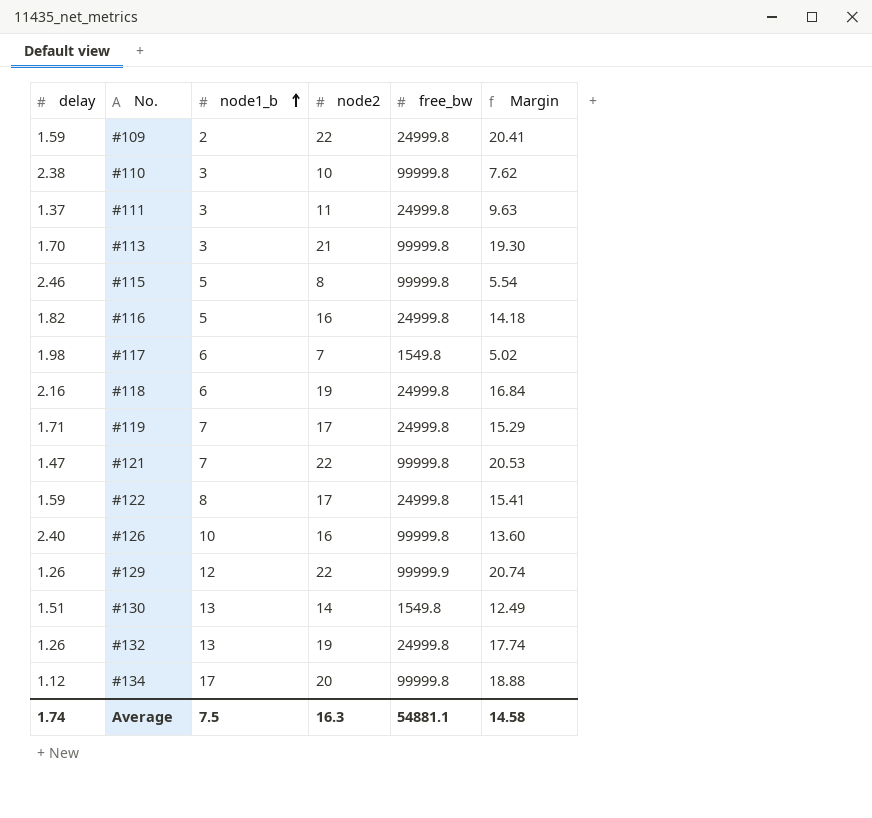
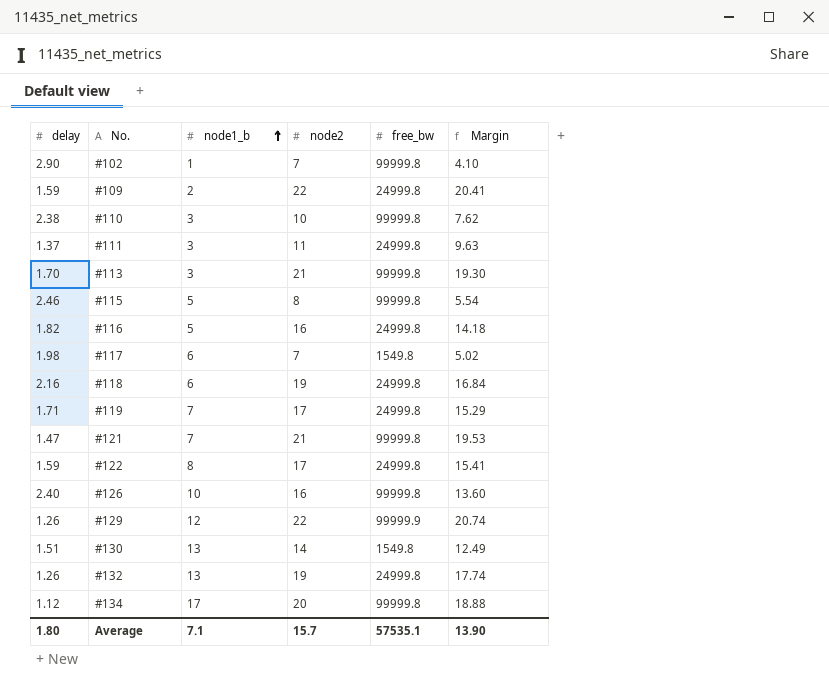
row #102: none -> 2.90 | 1 | 7 | 99999.8 | 4.10
#121 | node2: 22 -> 21
#121 | Margin: 20.53 -> 19.53
Average | delay: 1.74 -> 1.80
Average | node1_b: 7.5 -> 7.1
Average | node2: 16.3 -> 15.7
Average | free_bw: 54881.1 -> 57535.1
Average | Margin: 14.58 -> 13.90

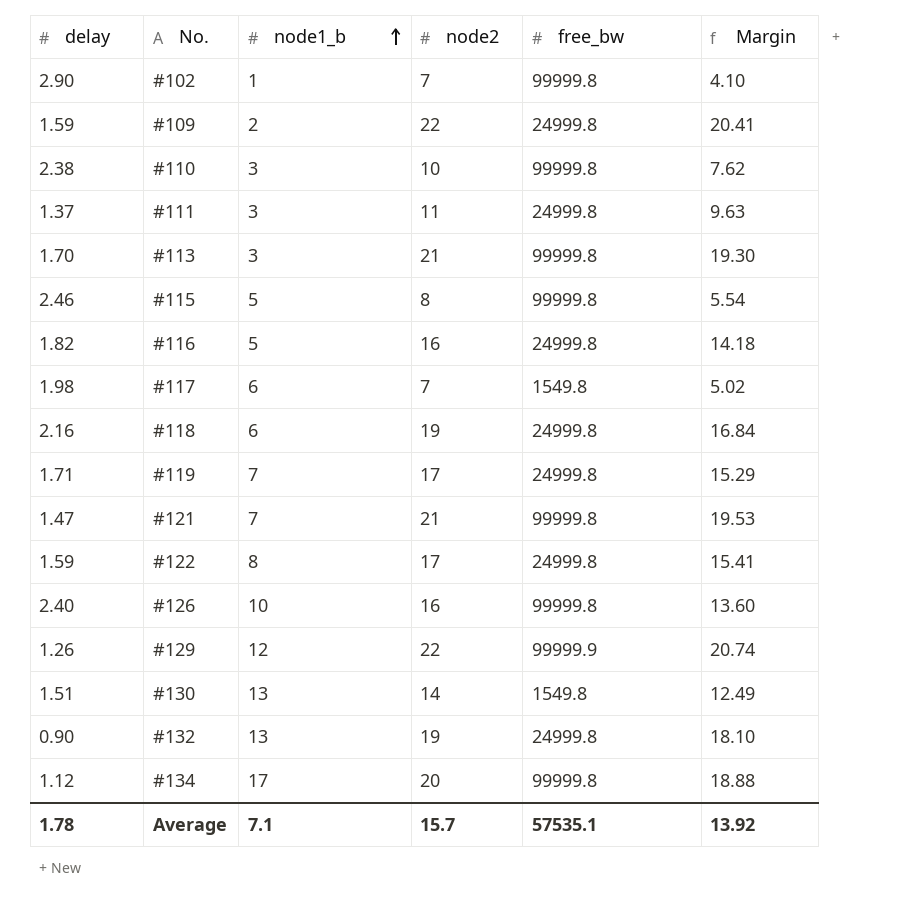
#132 | delay: 1.26 -> 0.90
#132 | Margin: 17.74 -> 18.10
Average | delay: 1.80 -> 1.78
Average | Margin: 13.90 -> 13.92

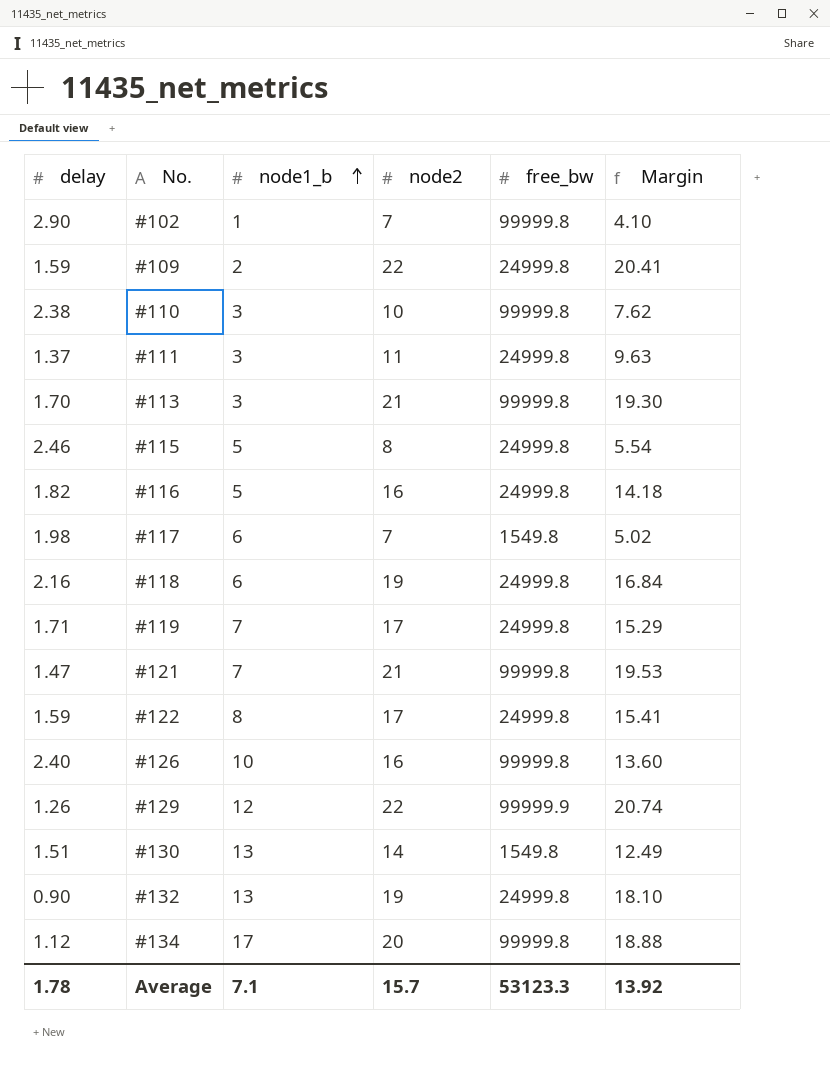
#115 | free_bw: 99999.8 -> 24999.8
Average | free_bw: 57535.1 -> 53123.3

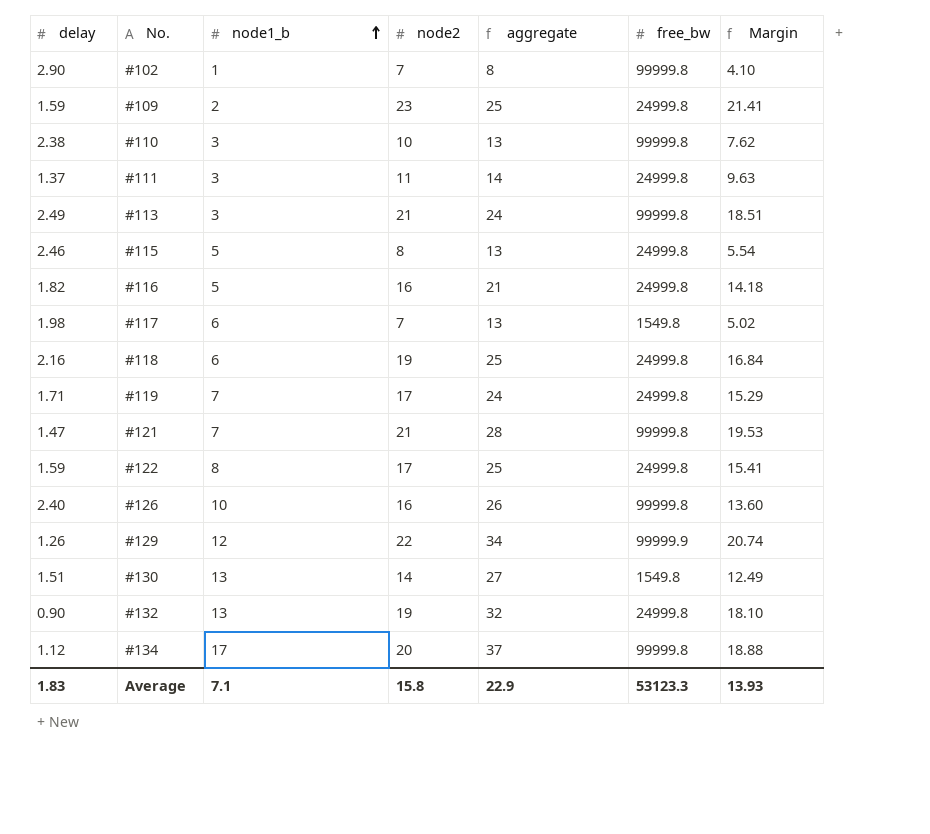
column aggregate | formula: none -> [node1_b] + [node2]
#109 | node2: 22 -> 23
#109 | Margin: 20.41 -> 21.41
#113 | delay: 1.70 -> 2.49
#113 | Margin: 19.30 -> 18.51
Average | delay: 1.78 -> 1.83
Average | node2: 15.7 -> 15.8
Average | Margin: 13.92 -> 13.93

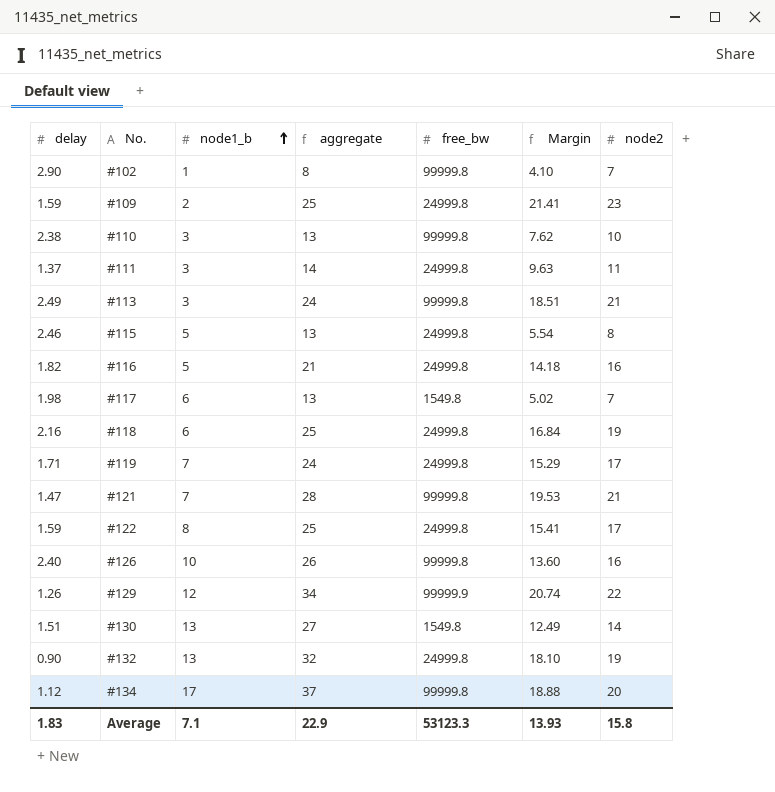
column node2 | position: 4 -> 7

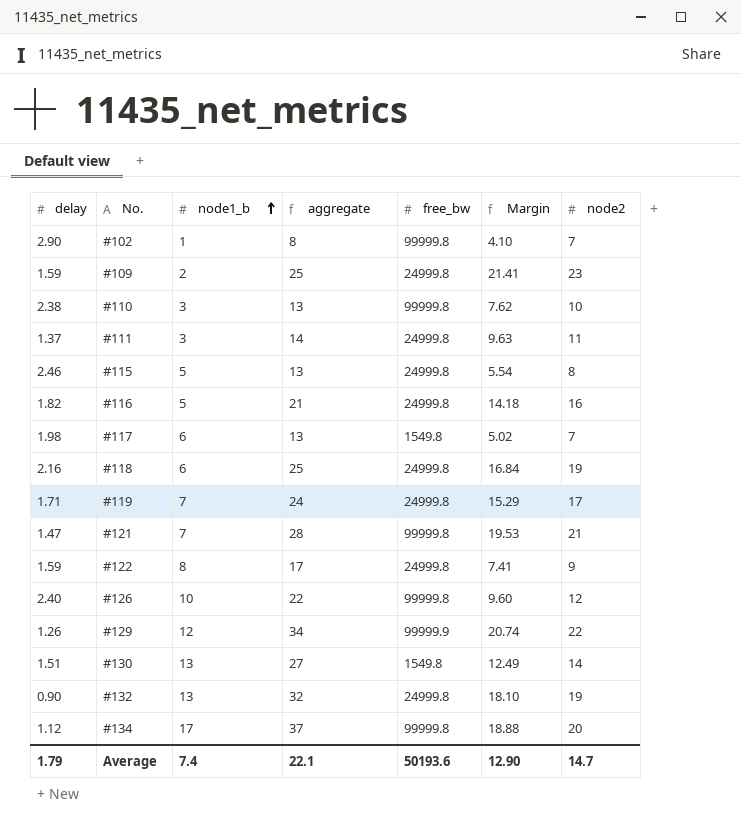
row #113: 2.49 | 3 | 24 | 99999.8 | 18.51 | 21 -> none
#122 | aggregate: 25 -> 17
#122 | Margin: 15.41 -> 7.41
#122 | node2: 17 -> 9
#126 | aggregate: 26 -> 22
#126 | Margin: 13.60 -> 9.60
#126 | node2: 16 -> 12
Average | delay: 1.83 -> 1.79
Average | node1_b: 7.1 -> 7.4
Average | aggregate: 22.9 -> 22.1
Average | free_bw: 53123.3 -> 50193.6
Average | Margin: 13.93 -> 12.90
Average | node2: 15.8 -> 14.7

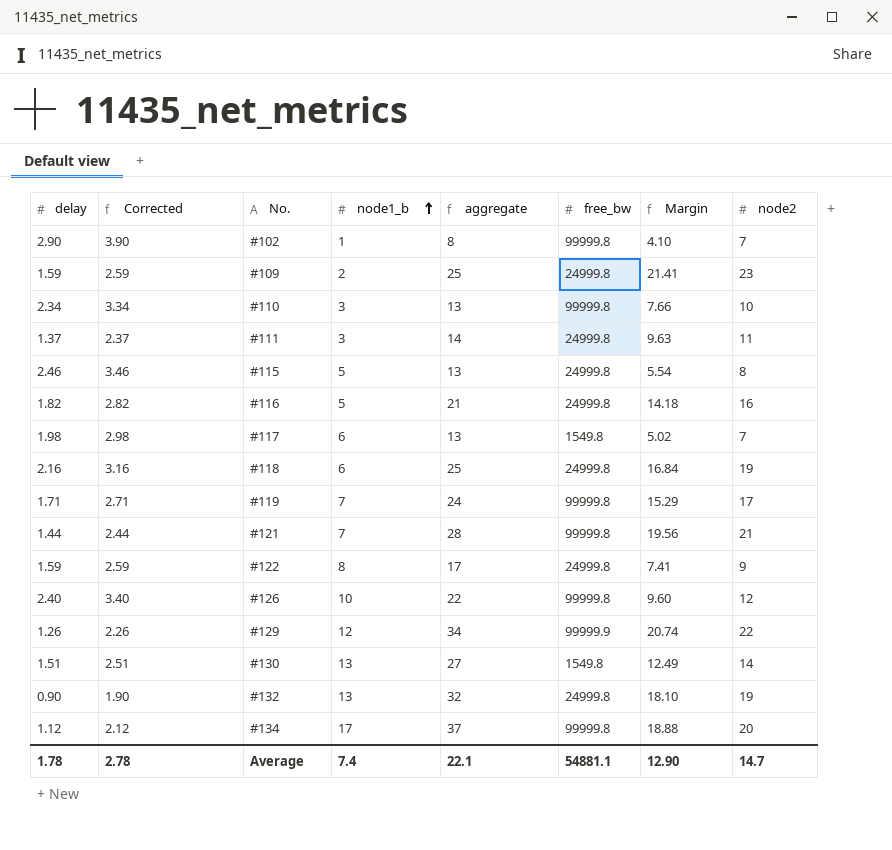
column Corrected | formula: none -> [delay] + 1
#110 | delay: 2.38 -> 2.34
#110 | Margin: 7.62 -> 7.66
#119 | free_bw: 24999.8 -> 99999.8
#121 | delay: 1.47 -> 1.44
#121 | Margin: 19.53 -> 19.56
Average | delay: 1.79 -> 1.78
Average | free_bw: 50193.6 -> 54881.1

